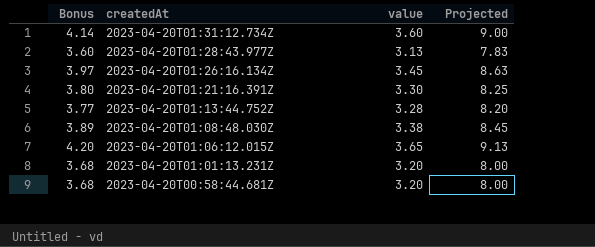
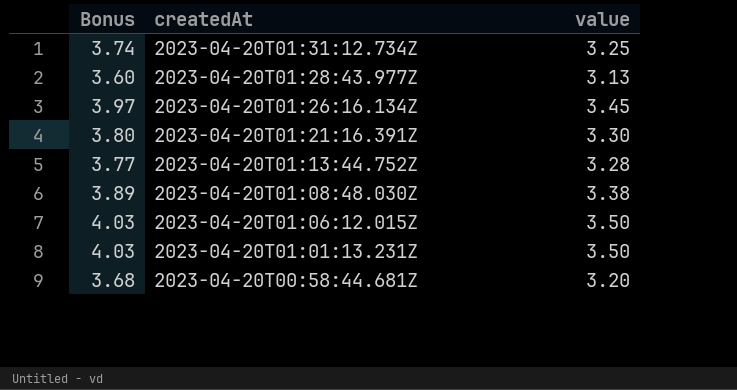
column Projected | formula: [value] * 2.5 -> none
2023-04-20T01:31:12.734Z | Bonus: 4.14 -> 3.74
2023-04-20T01:31:12.734Z | value: 3.60 -> 3.25
2023-04-20T01:06:12.015Z | Bonus: 4.20 -> 4.03
2023-04-20T01:06:12.015Z | value: 3.65 -> 3.50
2023-04-20T01:01:13.231Z | Bonus: 3.68 -> 4.03
2023-04-20T01:01:13.231Z | value: 3.20 -> 3.50

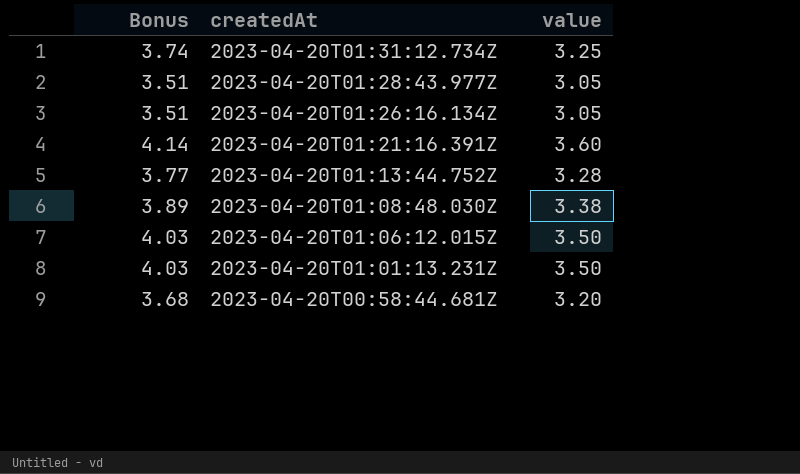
2023-04-20T01:28:43.977Z | Bonus: 3.60 -> 3.51
2023-04-20T01:28:43.977Z | value: 3.13 -> 3.05
2023-04-20T01:26:16.134Z | Bonus: 3.97 -> 3.51
2023-04-20T01:26:16.134Z | value: 3.45 -> 3.05
2023-04-20T01:21:16.391Z | Bonus: 3.80 -> 4.14
2023-04-20T01:21:16.391Z | value: 3.30 -> 3.60

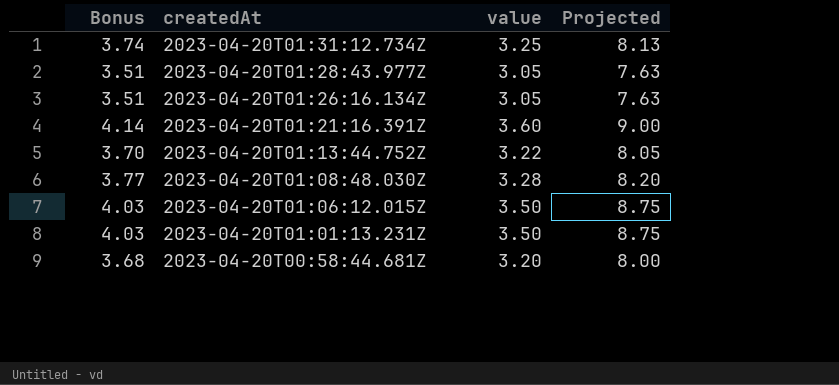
column Projected | formula: none -> [value] * 2.5
2023-04-20T01:13:44.752Z | Bonus: 3.77 -> 3.70
2023-04-20T01:13:44.752Z | value: 3.28 -> 3.22
2023-04-20T01:08:48.030Z | Bonus: 3.89 -> 3.77
2023-04-20T01:08:48.030Z | value: 3.38 -> 3.28

